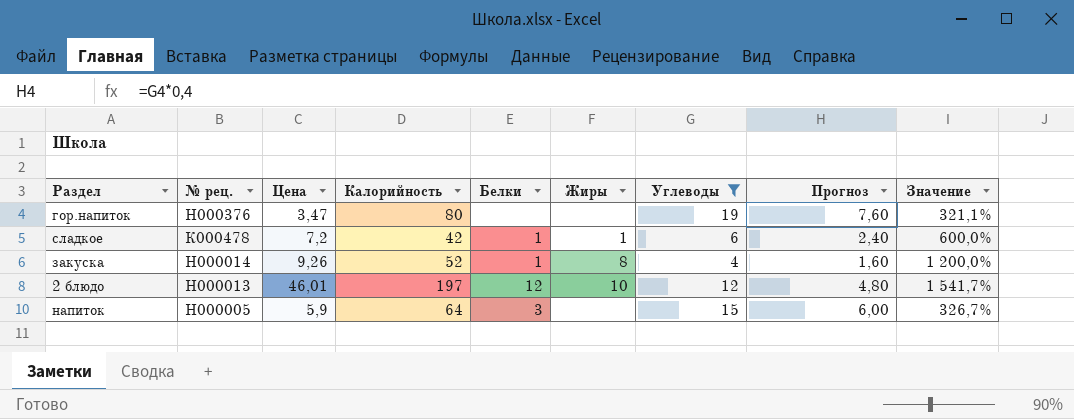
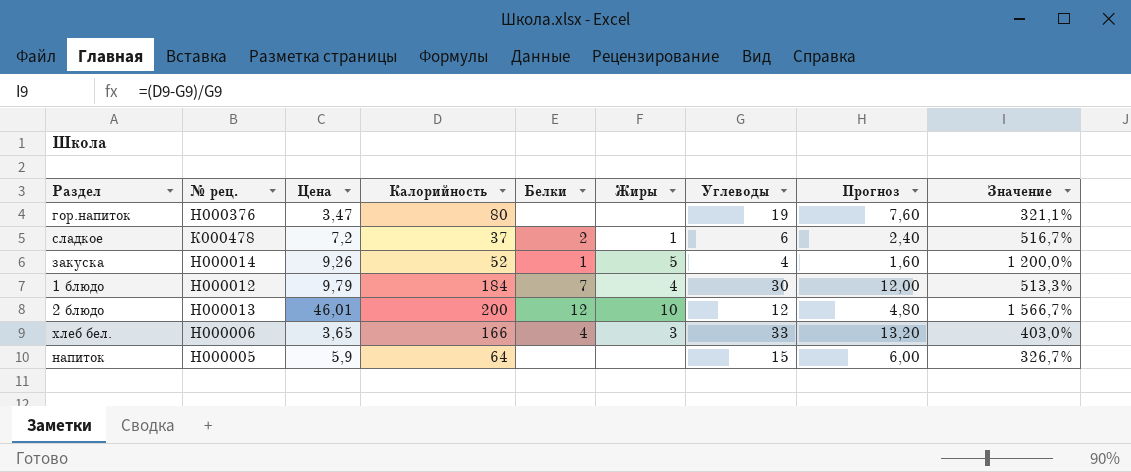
filter: Углеводы <= 19 -> none
сладкое | Калорийность: 42 -> 37
сладкое | Белки: 1 -> 2
сладкое | Значение: 600,0% -> 516,7%
закуска | Жиры: 8 -> 5
2 блюдо | Калорийность: 197 -> 200
2 блюдо | Значение: 1 541,7% -> 1 566,7%
напиток | Белки: 3 -> none

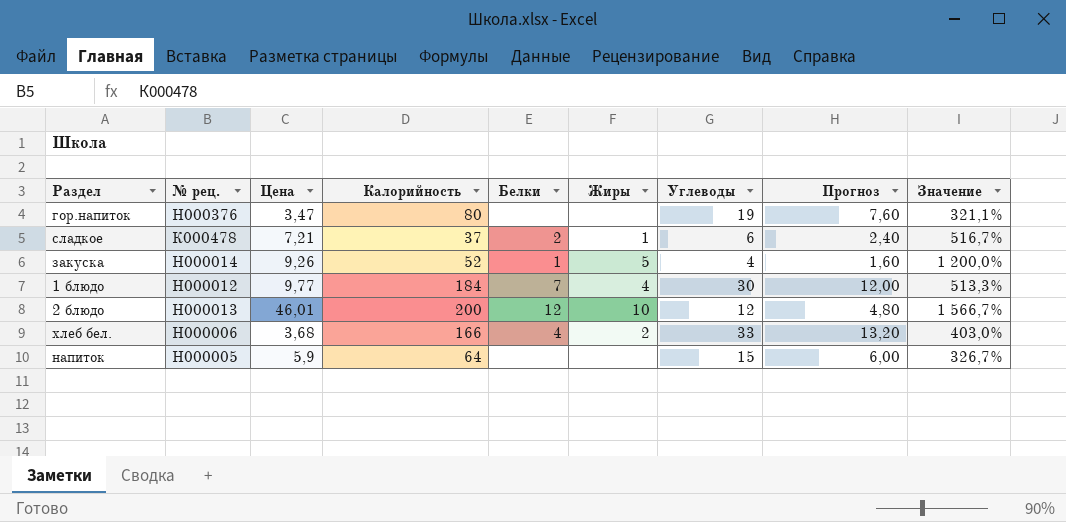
сладкое | Цена: 7,2 -> 7,21
1 блюдо | Цена: 9,79 -> 9,77
хлеб бел. | Цена: 3,65 -> 3,68
хлеб бел. | Жиры: 3 -> 2

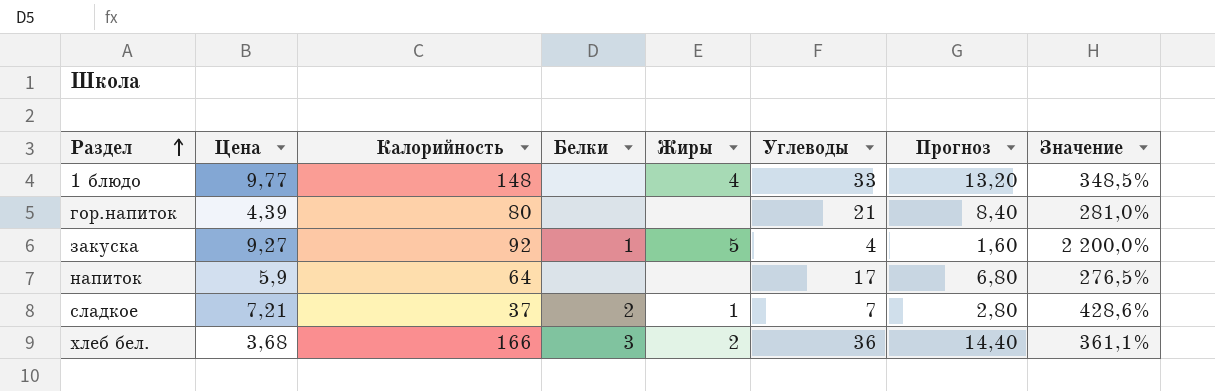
row order: none -> Раздел ascending
column № рец. | position: 2 -> none
row 2 блюдо: Н000013 | 46,01 | 200 | 12 | 10 | 12 | 4,80 | 1 566,7% -> none
1 блюдо | Калорийность: 184 -> 148
1 блюдо | Белки: 7 -> none
1 блюдо | Углеводы: 30 -> 33
1 блюдо | Прогноз: 12,00 -> 13,20
1 блюдо | Значение: 513,3% -> 348,5%
гор.напиток | Цена: 3,47 -> 4,39
гор.напиток | Углеводы: 19 -> 21
гор.напиток | Прогноз: 7,60 -> 8,40
гор.напиток | Значение: 321,1% -> 281,0%
закуска | Цена: 9,26 -> 9,27
закуска | Калорийность: 52 -> 92
закуска | Значение: 1 200,0% -> 2 200,0%
напиток | Углеводы: 15 -> 17
напиток | Прогноз: 6,00 -> 6,80
напиток | Значение: 326,7% -> 276,5%
сладкое | Углеводы: 6 -> 7
сладкое | Прогноз: 2,40 -> 2,80
сладкое | Значение: 516,7% -> 428,6%
хлеб бел. | Белки: 4 -> 3
хлеб бел. | Углеводы: 33 -> 36
хлеб бел. | Прогноз: 13,20 -> 14,40
хлеб бел. | Значение: 403,0% -> 361,1%

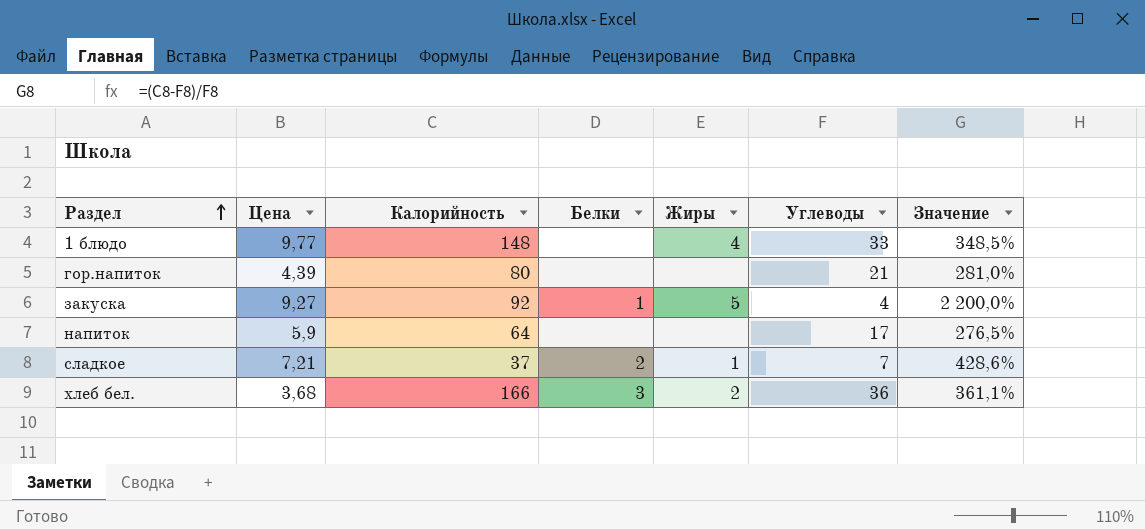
column Прогноз | formula: [Углеводы] * 0,4 -> none

